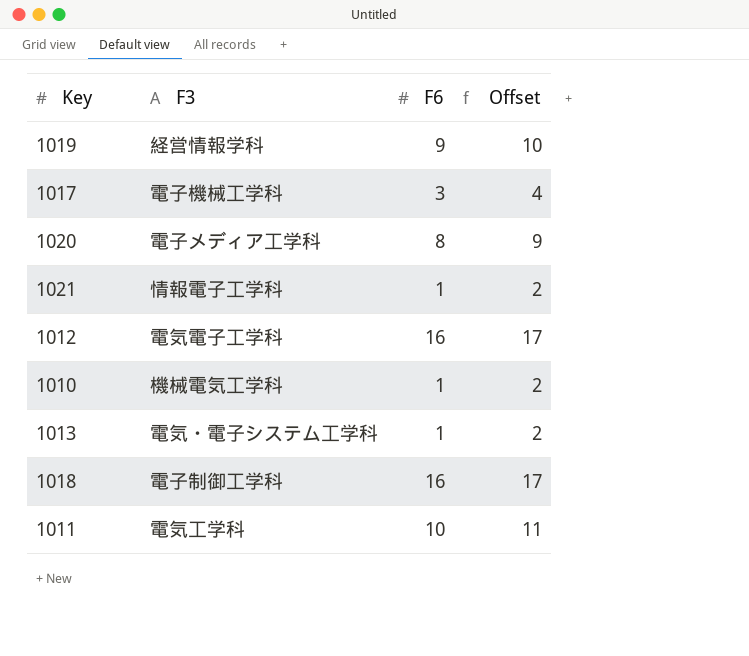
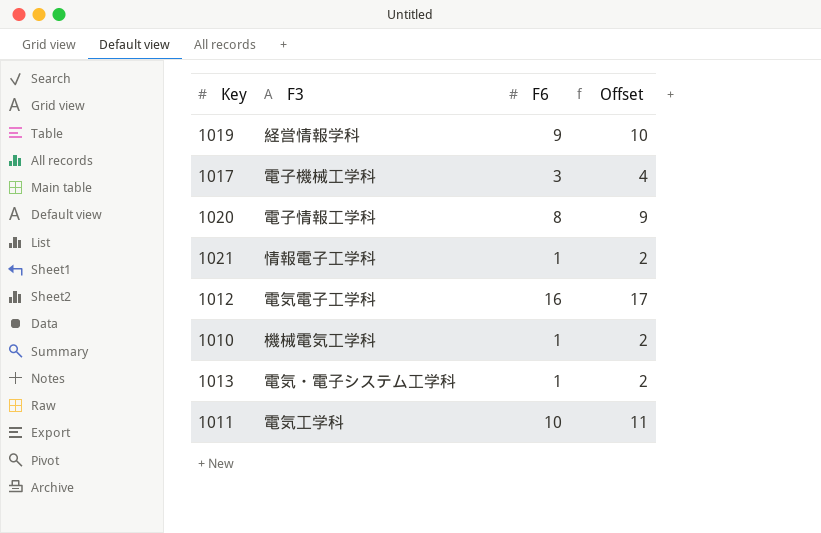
row 1018: 電子制御工学科 | 16 | 17 -> none
1020 | F3: 電子メディア工学科 -> 電子情報工学科

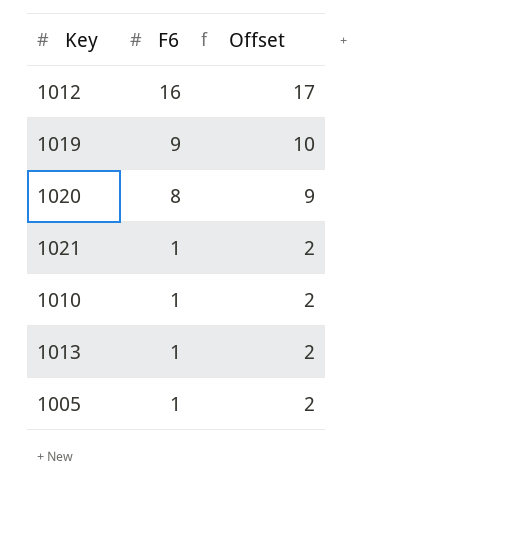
row order: none -> F6 descending
column F3 | position: 2 -> none
row 1017: 電子機械工学科 | 3 | 4 -> none
row 1011: 電気工学科 | 10 | 11 -> none
row 1005: none -> 1 | 2

